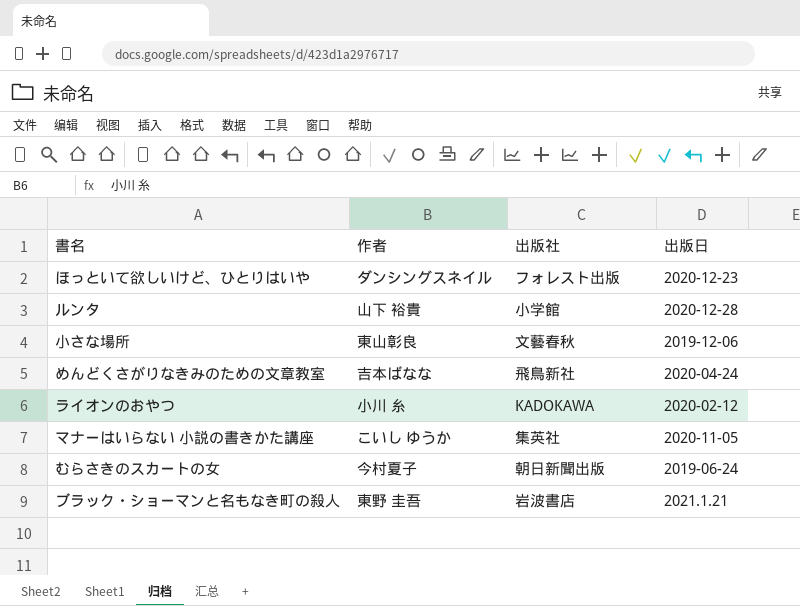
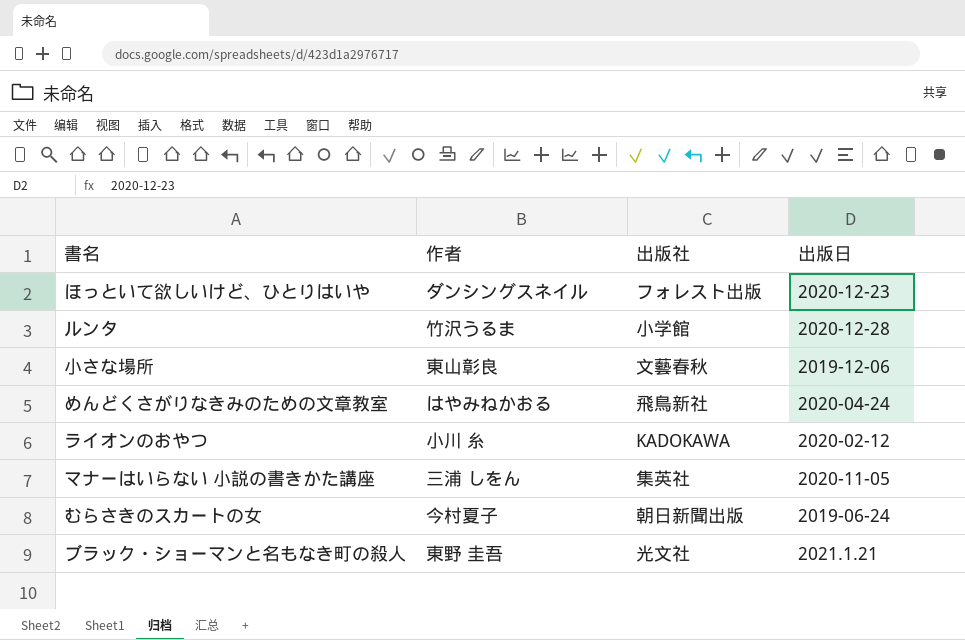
ルンタ | 作者: 山下 裕貴 -> 竹沢うるま
めんどくさがりなきみのための文章教室 | 作者: 吉本ばなな -> はやみねかおる
マナーはいらない 小説の書きかた講座 | 作者: こいし ゆうか -> 三浦 しをん
ブラック・ショーマンと名もなき町の殺人 | 出版社: 岩波書店 -> 光文社

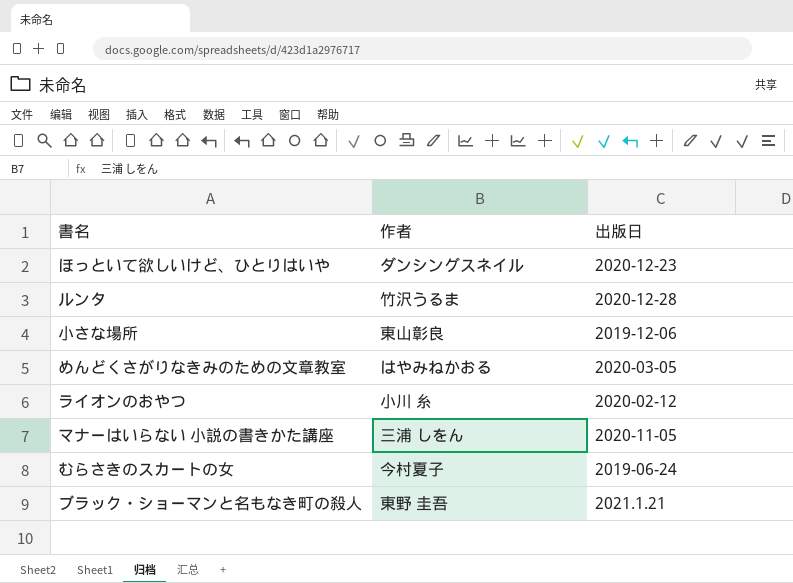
column 出版社 | position: 3 -> none
めんどくさがりなきみのための文章教室 | 出版日: 2020-04-24 -> 2020-03-05

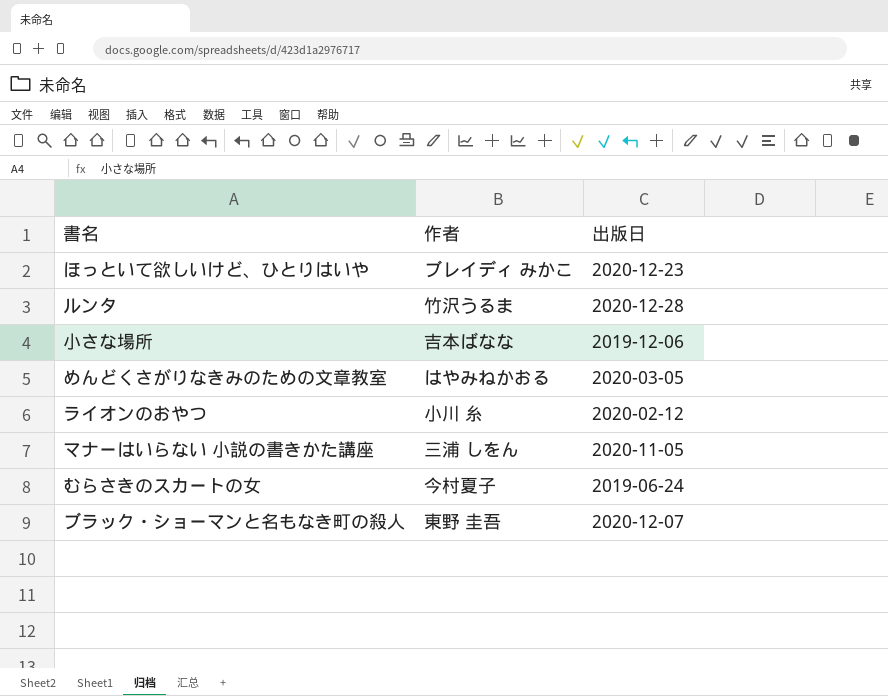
ほっといて欲しいけど、ひとりはいや | 作者: ダンシングスネイル -> ブレイディ みかこ
小さな場所 | 作者: 東山彰良 -> 吉本ばなな
ブラック・ショーマンと名もなき町の殺人 | 出版日: 2021.1.21 -> 2020-12-07

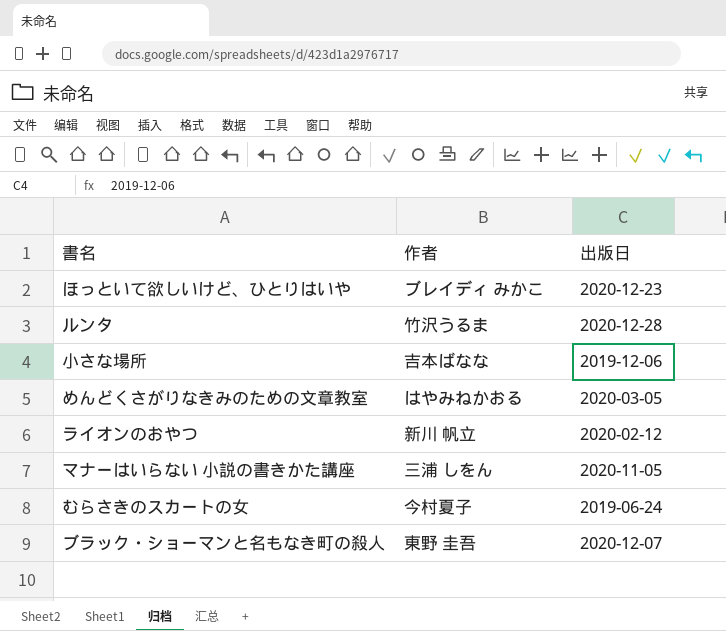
ライオンのおやつ | 作者: 小川 糸 -> 新川 帆立

